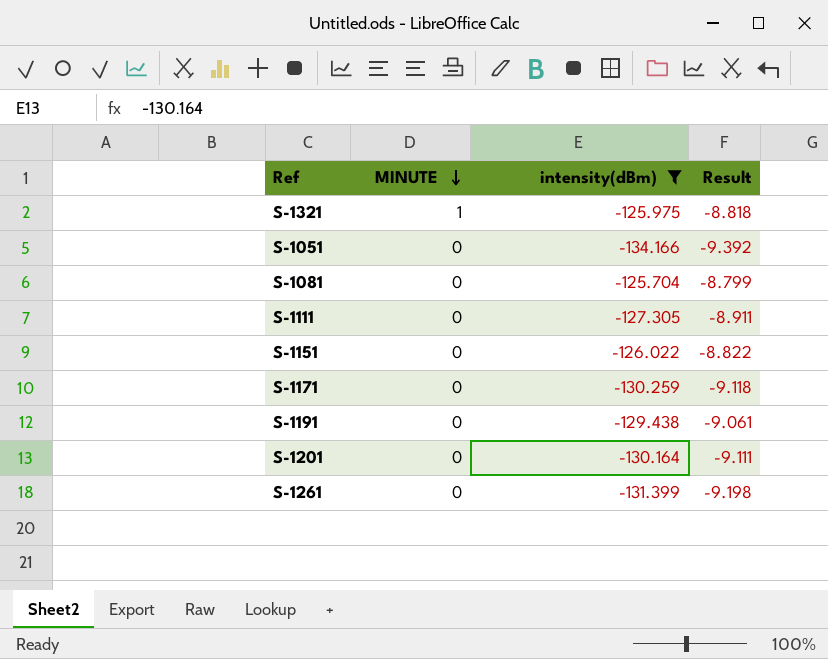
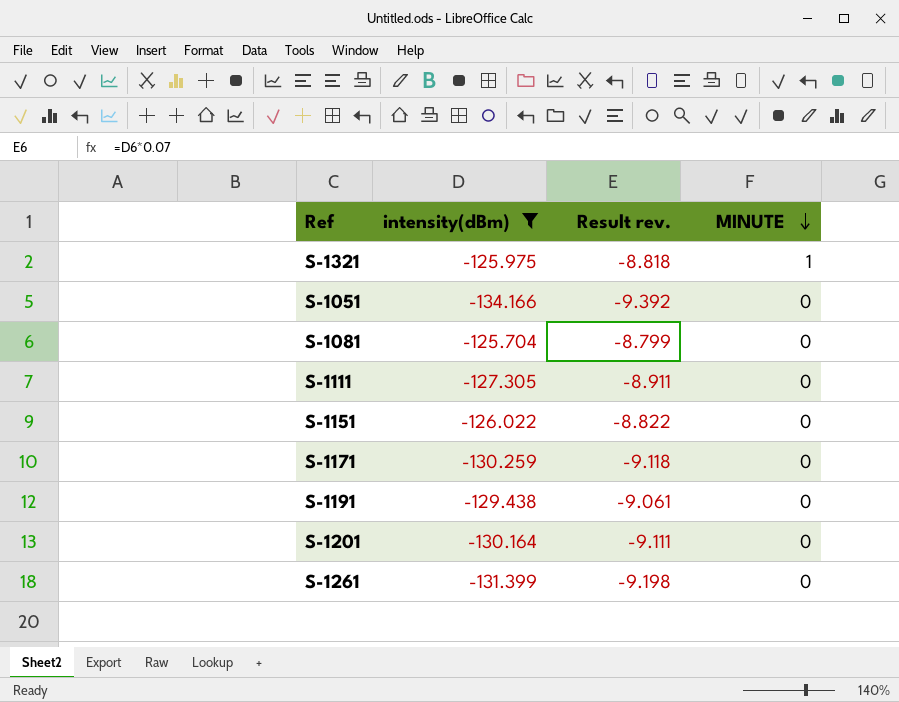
column name: Result -> Result rev.
column MINUTE | position: 2 -> 4

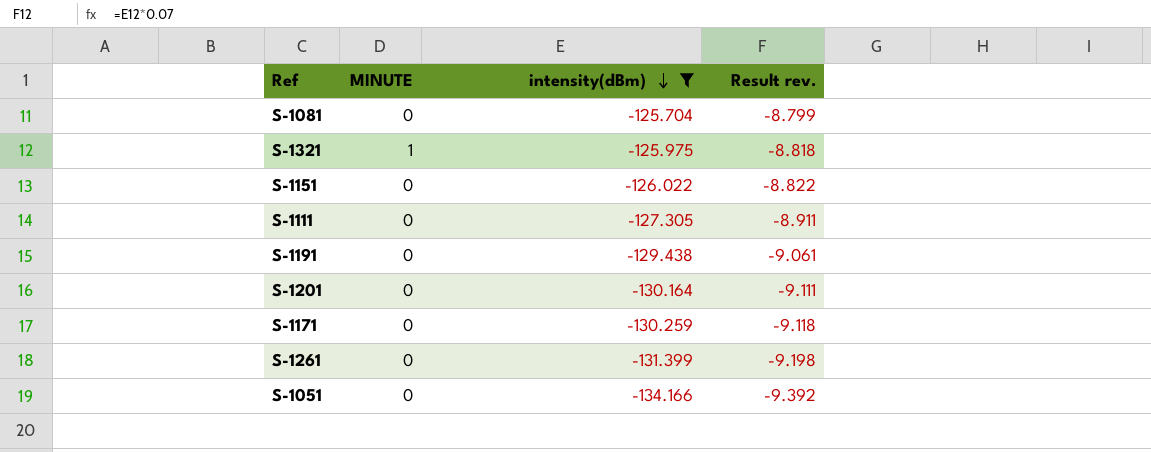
row order: MINUTE descending -> intensity(dBm) descending
column MINUTE | position: 4 -> 2

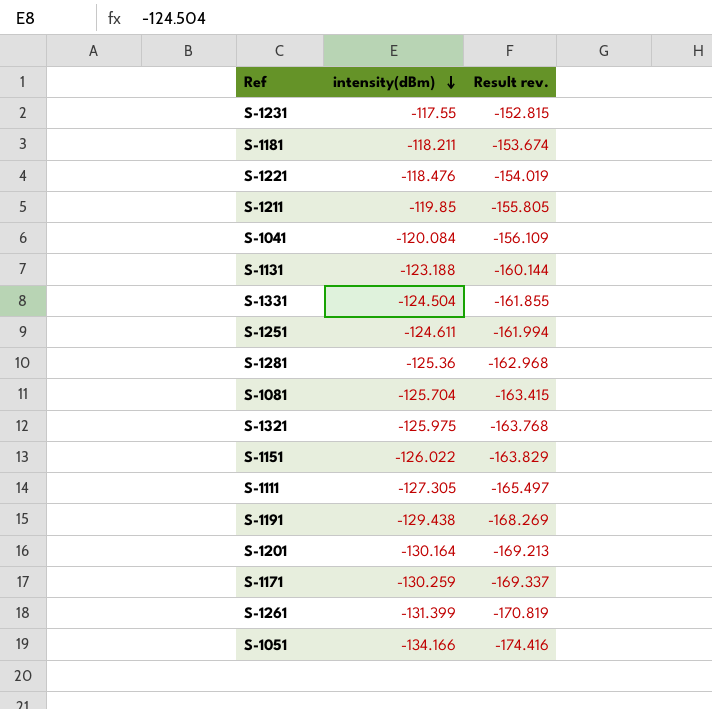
filter: intensity(dBm) <= -125.704 -> none
column MINUTE | position: 2 -> none
column Result rev. | formula: [intensity(dBm)] * 0.07 -> [intensity(dBm)] * 1.3

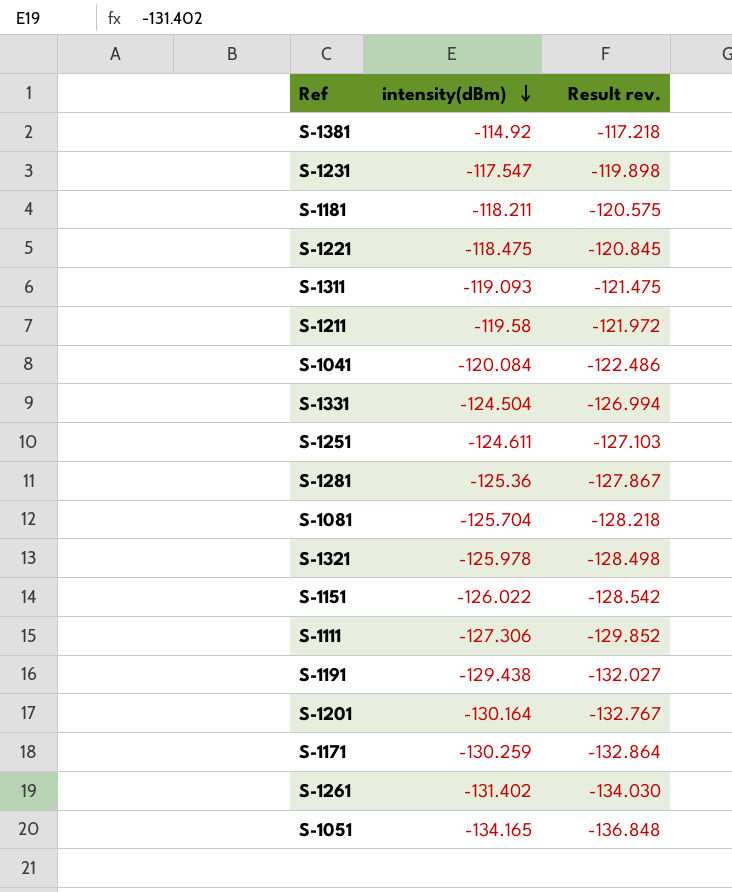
column Result rev. | formula: [intensity(dBm)] * 1.3 -> [intensity(dBm)] * 1.02
row S-1131: -123.188 | -160.144 -> none
row S-1381: none -> -114.92 | -117.218
S-1231 | intensity(dBm): -117.55 -> -117.547
S-1221 | intensity(dBm): -118.476 -> -118.475
row S-1311: none -> -119.093 | -121.475
S-1211 | intensity(dBm): -119.85 -> -119.58
S-1321 | intensity(dBm): -125.975 -> -125.978
S-1111 | intensity(dBm): -127.305 -> -127.306
S-1261 | intensity(dBm): -131.399 -> -131.402
S-1051 | intensity(dBm): -134.166 -> -134.165

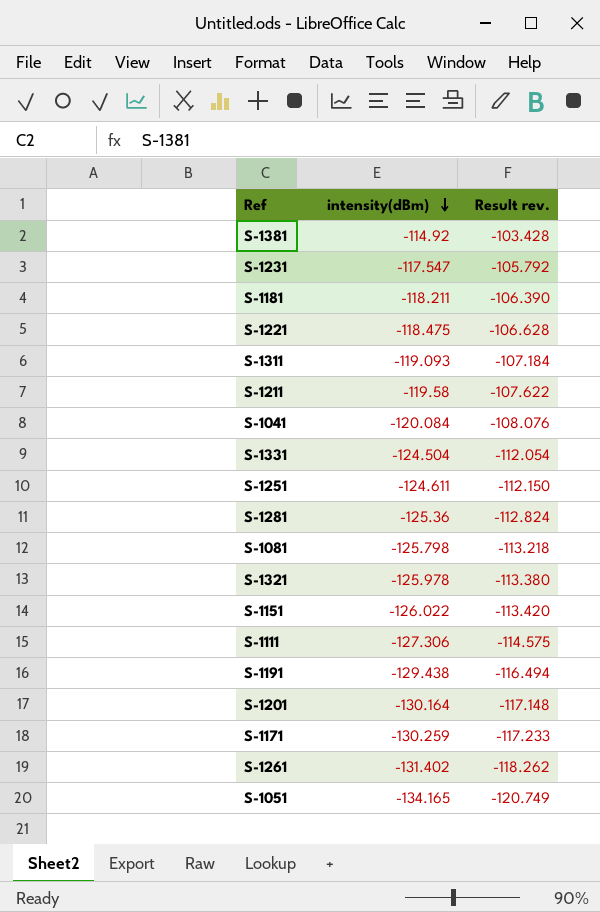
column Result rev. | formula: [intensity(dBm)] * 1.02 -> [intensity(dBm)] * 0.9
S-1081 | intensity(dBm): -125.704 -> -125.798

